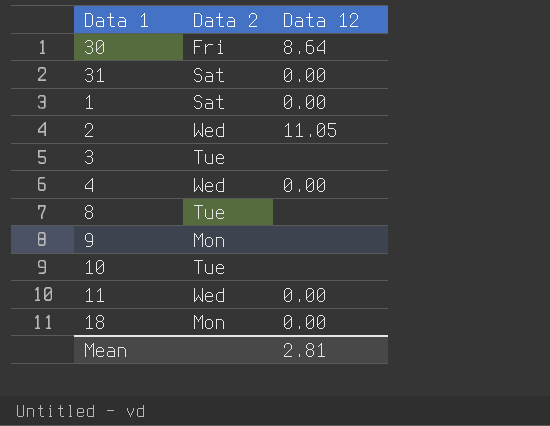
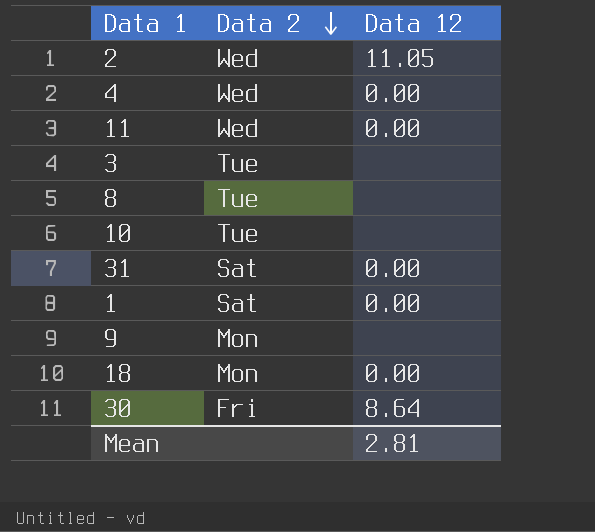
row order: none -> Data 2 descending

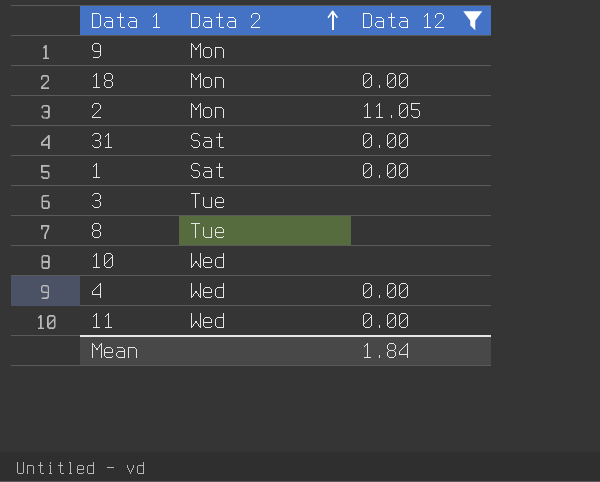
filter: none -> Data 12 != 8.64
row order: Data 2 descending -> Data 2 ascending
2 | Data 2: Wed -> Mon
10 | Data 2: Tue -> Wed
Mean | Data 12: 2.81 -> 1.84

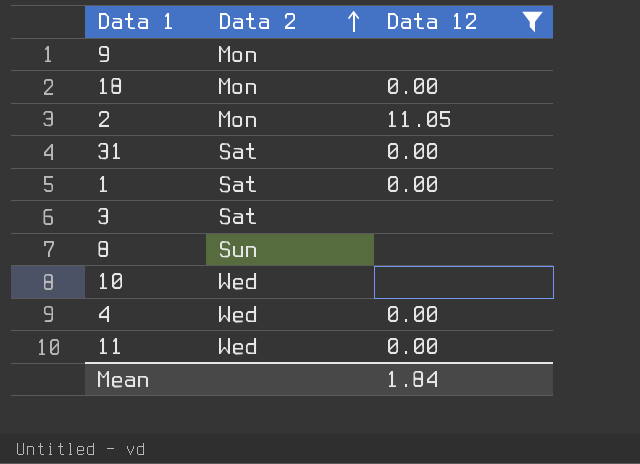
3 | Data 2: Tue -> Sat
8 | Data 2: Tue -> Sun

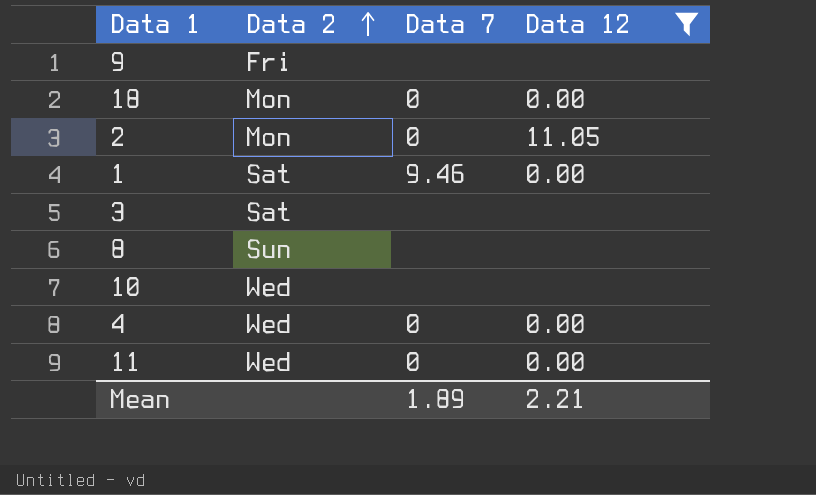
column Data 7 | position: none -> 3
row 31: Sat | 0.00 -> none
9 | Data 2: Mon -> Fri
Mean | Data 12: 1.84 -> 2.21

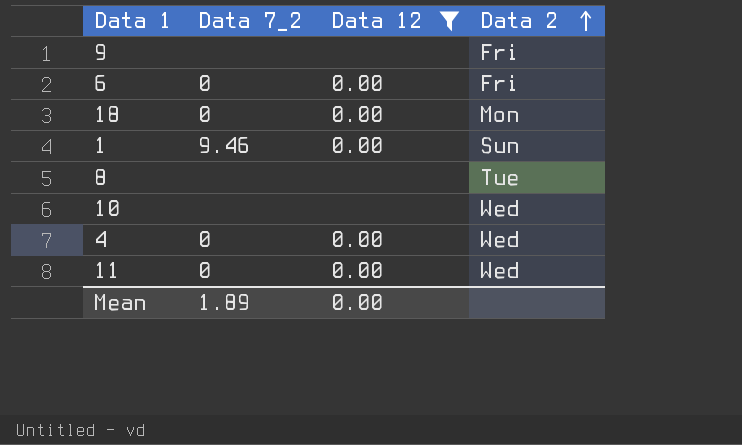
column name: Data 7 -> Data 7_2
column Data 2 | position: 2 -> 4
row 2: Mon | 0 | 11.05 -> none
row 3: Sat | none | none -> none
row 6: none -> 0 | 0.00 | Fri
1 | Data 2: Sat -> Sun
8 | Data 2: Sun -> Tue
Mean | Data 12: 2.21 -> 0.00

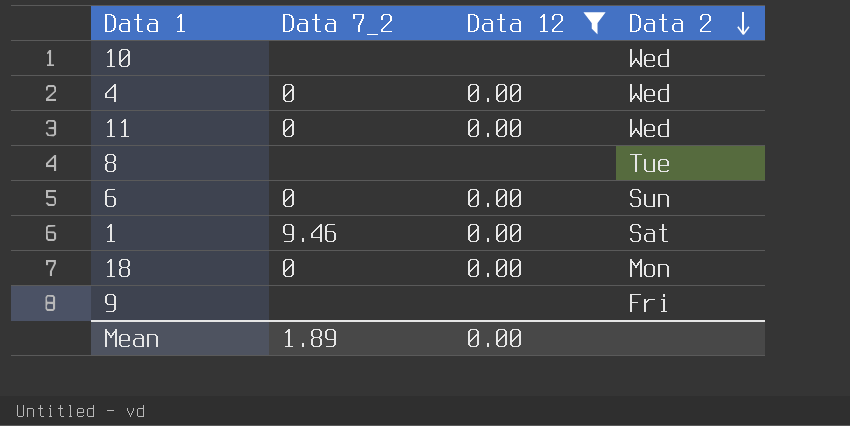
row order: Data 2 ascending -> Data 2 descending
6 | Data 2: Fri -> Sun
1 | Data 2: Sun -> Sat

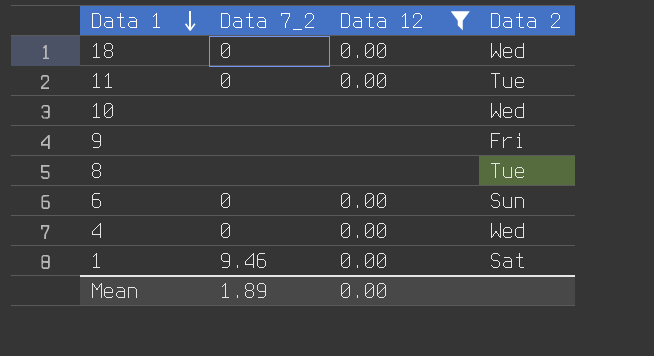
row order: Data 2 descending -> Data 1 descending
18 | Data 2: Mon -> Wed
11 | Data 2: Wed -> Tue

